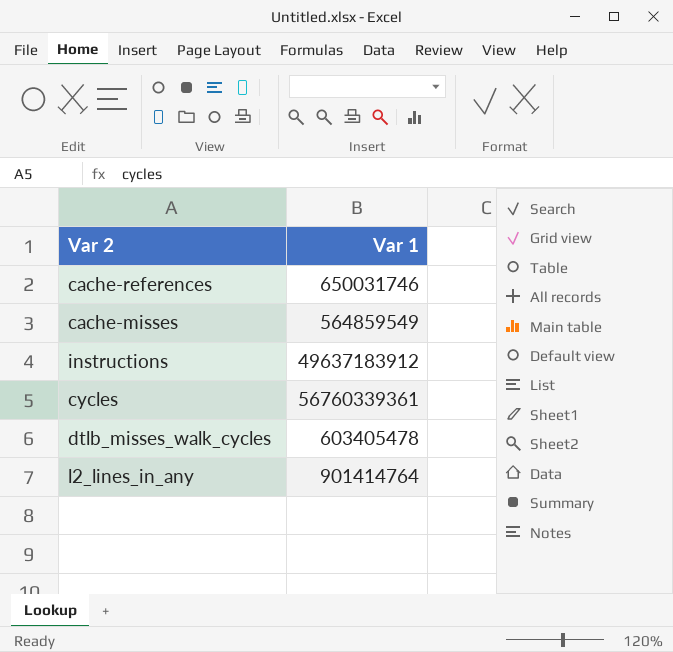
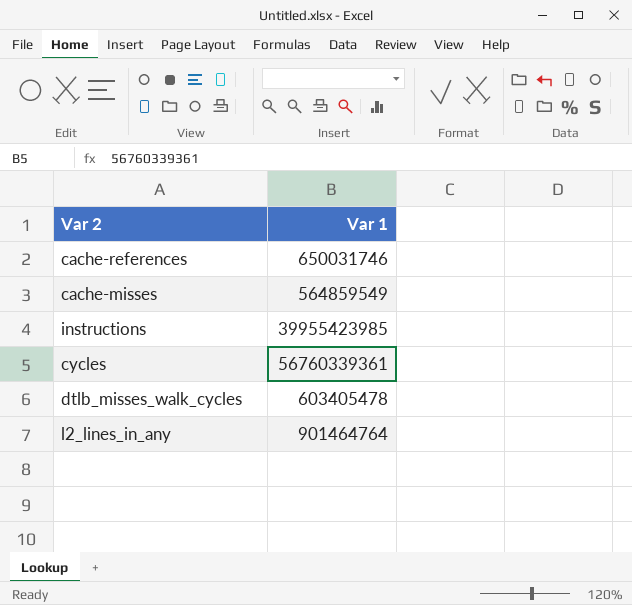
instructions | Var 1: 49637183912 -> 39955423985
l2_lines_in_any | Var 1: 901414764 -> 901464764

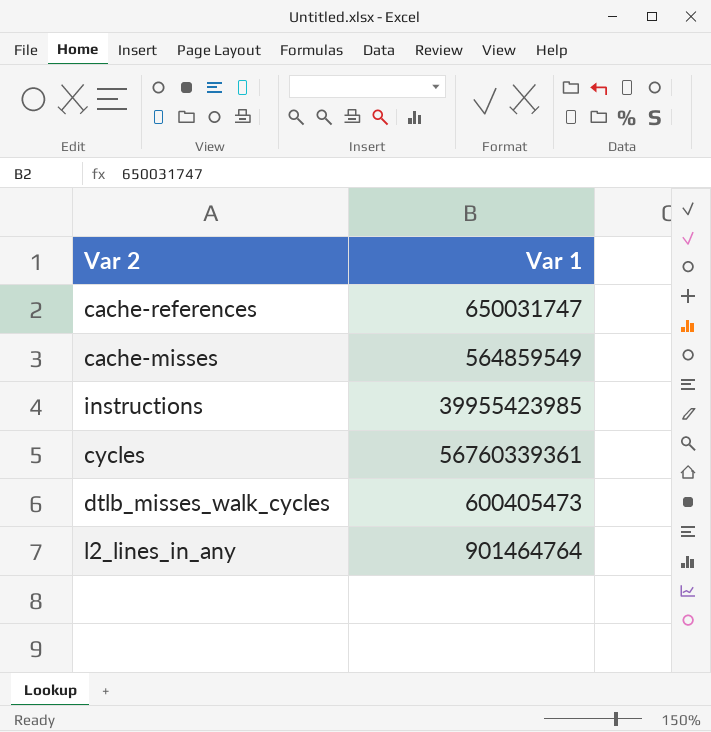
cache-references | Var 1: 650031746 -> 650031747
dtlb_misses_walk_cycles | Var 1: 603405478 -> 600405473

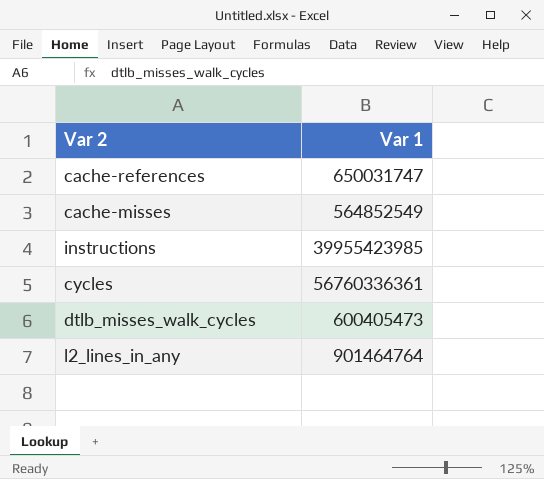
cache-misses | Var 1: 564859549 -> 564852549
cycles | Var 1: 56760339361 -> 56760336361

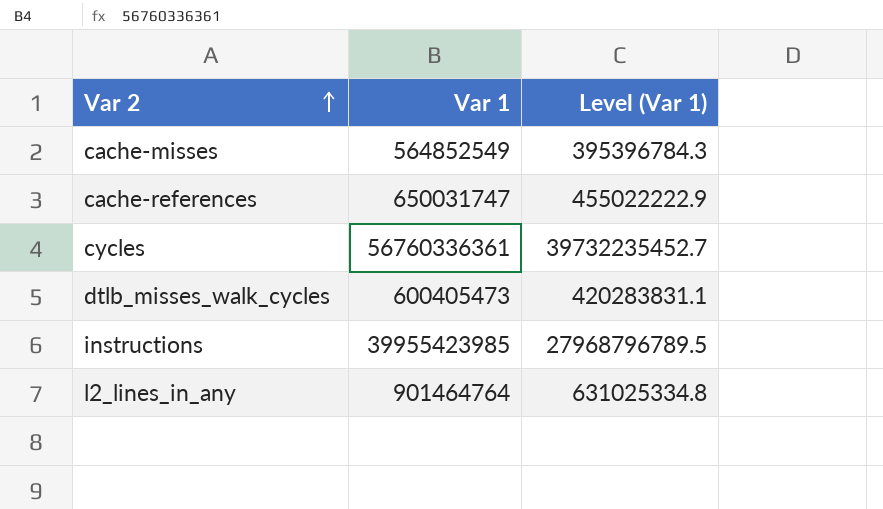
row order: none -> Var 2 ascending
column Level (Var 1) | formula: none -> [Var 1] * 0.7

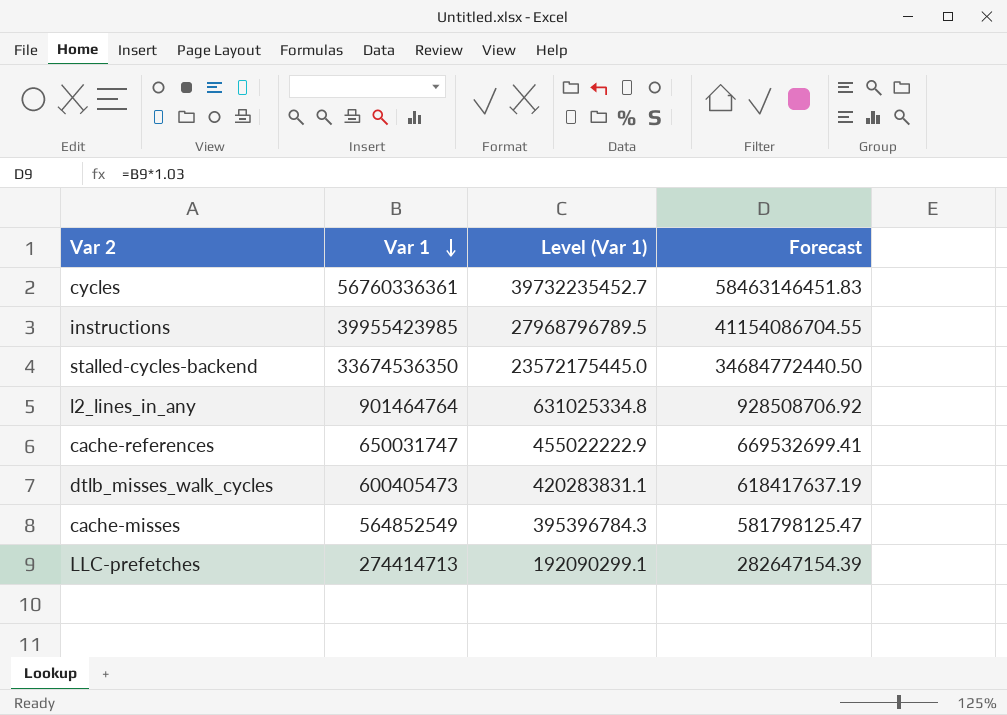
row order: Var 2 ascending -> Var 1 descending
column Forecast | formula: none -> [Var 1] * 1.03
row stalled-cycles-backend: none -> 33674536350 | 23572175445.0 | 34684772440.50
row LLC-prefetches: none -> 274414713 | 192090299.1 | 282647154.39

